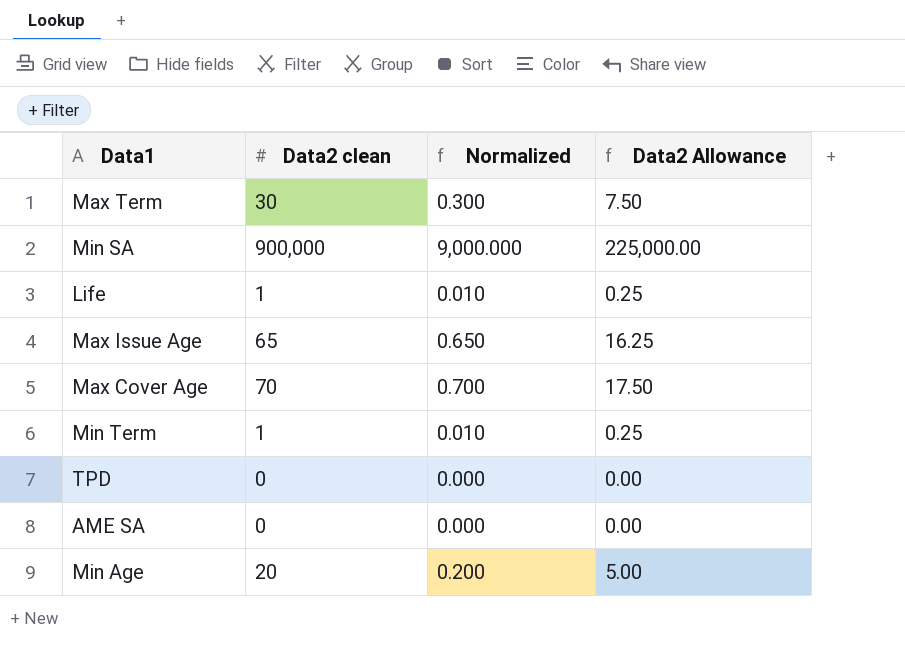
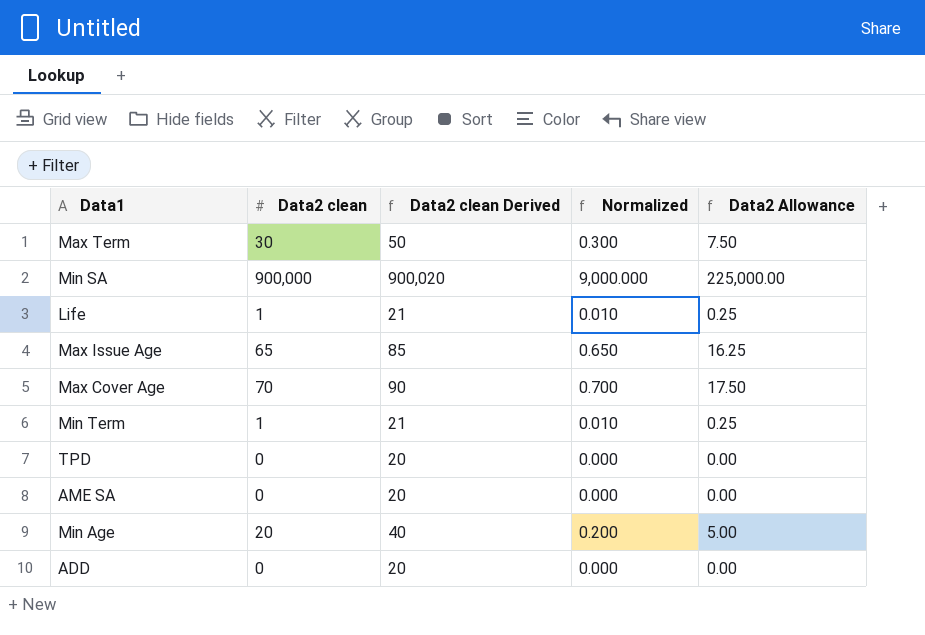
column Data2 clean Derived | formula: none -> [Data2 clean] + 20
row ADD: none -> 0 | 20 | 0.000 | 0.00

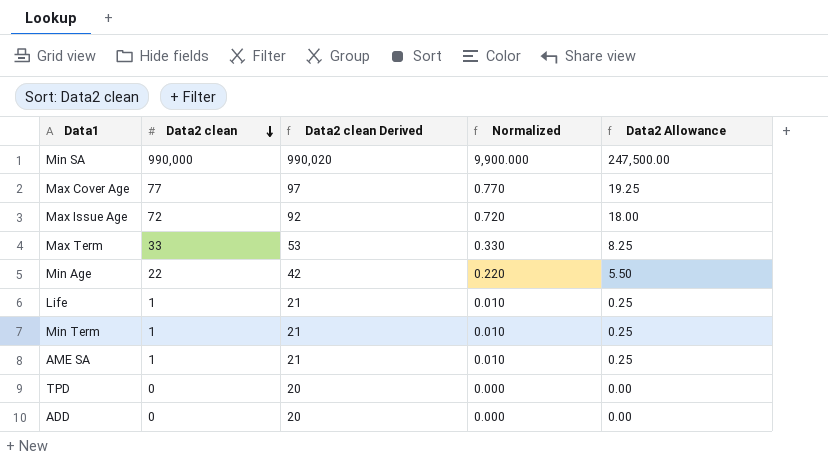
row order: none -> Data2 clean descending
Min SA | Data2 clean: 900,000 -> 990,000
Min SA | Data2 clean Derived: 900,020 -> 990,020
Min SA | Normalized: 9,000.000 -> 9,900.000
Min SA | Data2 Allowance: 225,000.00 -> 247,500.00
Max Cover Age | Data2 clean: 70 -> 77
Max Cover Age | Data2 clean Derived: 90 -> 97
Max Cover Age | Normalized: 0.700 -> 0.770
Max Cover Age | Data2 Allowance: 17.50 -> 19.25
Max Issue Age | Data2 clean: 65 -> 72
Max Issue Age | Data2 clean Derived: 85 -> 92
Max Issue Age | Normalized: 0.650 -> 0.720
Max Issue Age | Data2 Allowance: 16.25 -> 18.00
Max Term | Data2 clean: 30 -> 33
Max Term | Data2 clean Derived: 50 -> 53
Max Term | Normalized: 0.300 -> 0.330
Max Term | Data2 Allowance: 7.50 -> 8.25
Min Age | Data2 clean: 20 -> 22
Min Age | Data2 clean Derived: 40 -> 42
Min Age | Normalized: 0.200 -> 0.220
Min Age | Data2 Allowance: 5.00 -> 5.50
AME SA | Data2 clean: 0 -> 1
AME SA | Data2 clean Derived: 20 -> 21
AME SA | Normalized: 0.000 -> 0.010
AME SA | Data2 Allowance: 0.00 -> 0.25

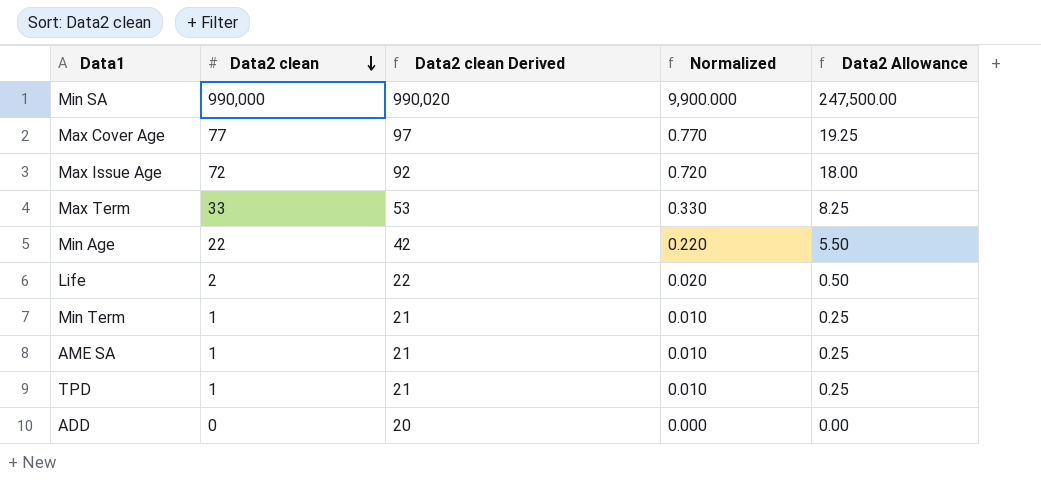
Life | Data2 clean: 1 -> 2
Life | Data2 clean Derived: 21 -> 22
Life | Normalized: 0.010 -> 0.020
Life | Data2 Allowance: 0.25 -> 0.50
TPD | Data2 clean: 0 -> 1
TPD | Data2 clean Derived: 20 -> 21
TPD | Normalized: 0.000 -> 0.010
TPD | Data2 Allowance: 0.00 -> 0.25

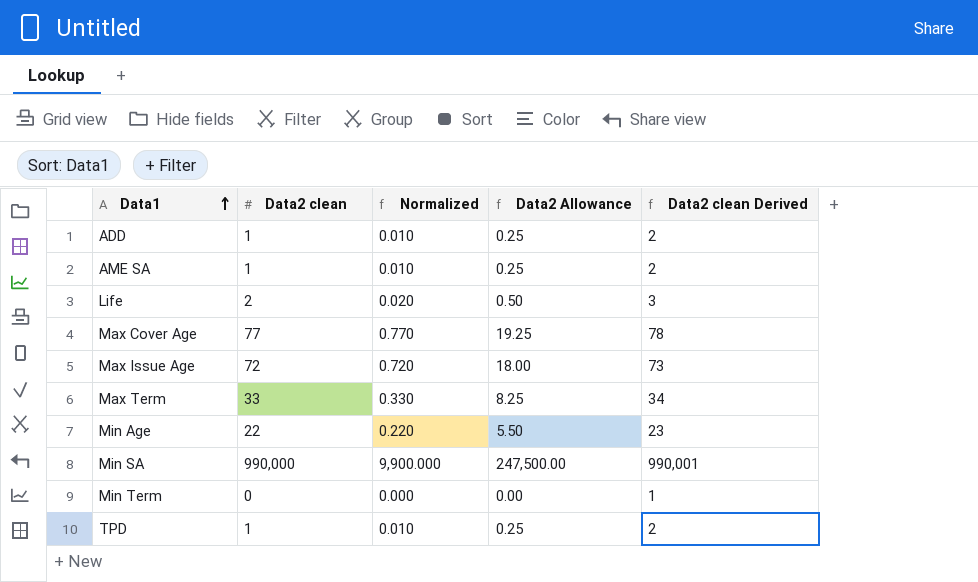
row order: Data2 clean descending -> Data1 ascending
column Data2 clean Derived | formula: [Data2 clean] + 20 -> [Data2 clean] + 1
column Data2 clean Derived | position: 3 -> 5
ADD | Data2 clean: 0 -> 1
ADD | Normalized: 0.000 -> 0.010
ADD | Data2 Allowance: 0.00 -> 0.25
Min Term | Data2 clean: 1 -> 0
Min Term | Normalized: 0.010 -> 0.000
Min Term | Data2 Allowance: 0.25 -> 0.00

